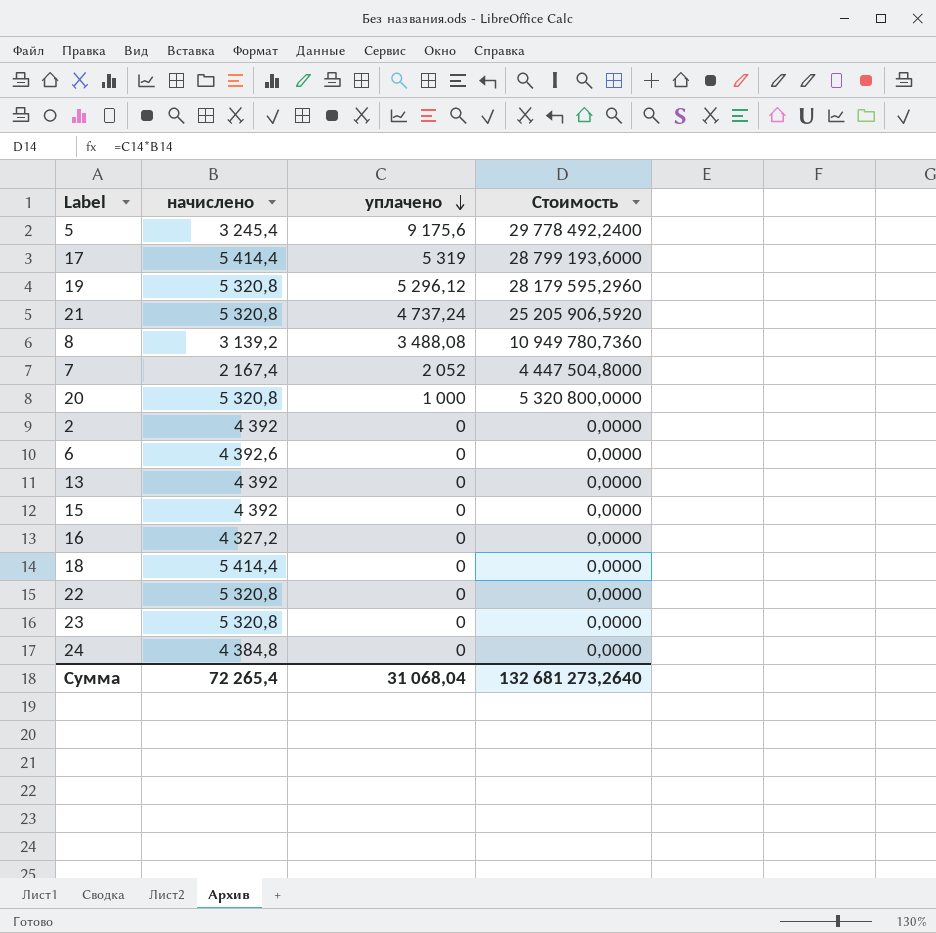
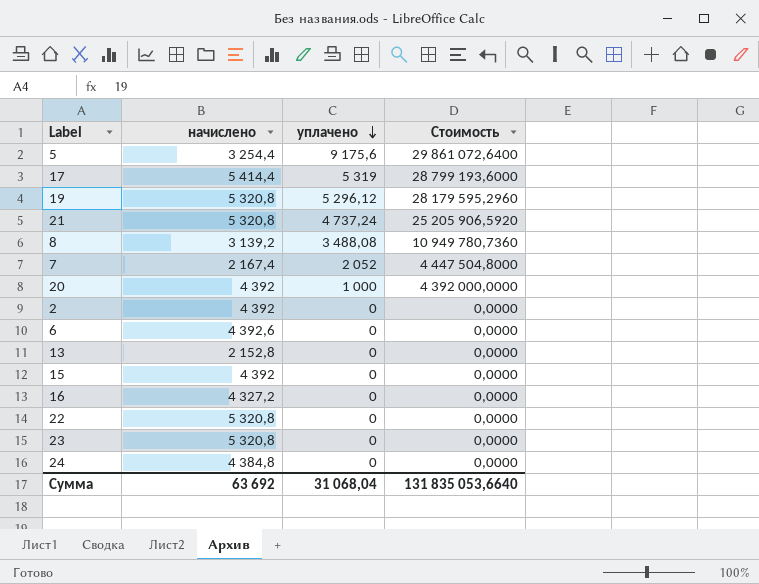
row 18: 5 414,4 | 0 | 0,0000 -> none
5 | начислено: 3 245,4 -> 3 254,4
5 | Стоимость: 29 778 492,2400 -> 29 861 072,6400
20 | начислено: 5 320,8 -> 4 392
20 | Стоимость: 5 320 800,0000 -> 4 392 000,0000
13 | начислено: 4 392 -> 2 152,8
Сумма | начислено: 72 265,4 -> 63 692
Сумма | Стоимость: 132 681 273,2640 -> 131 835 053,6640

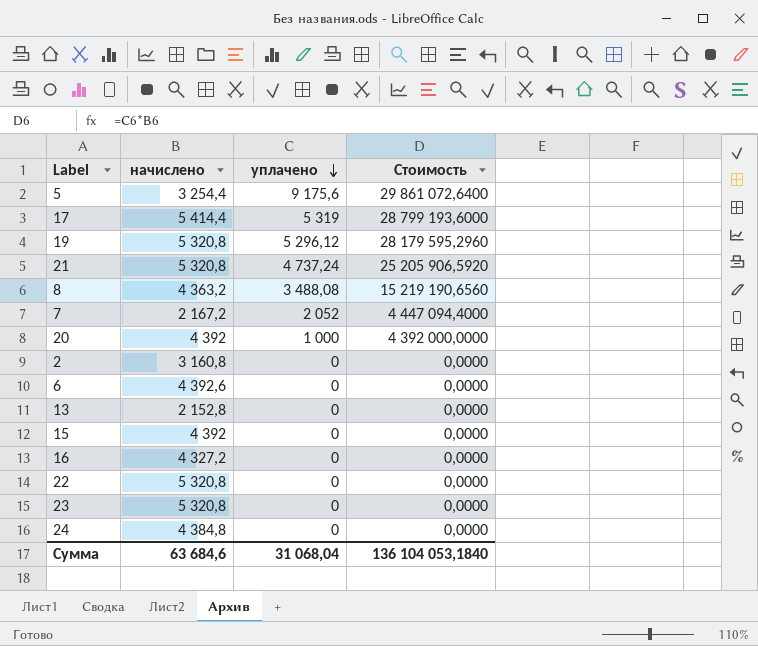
8 | начислено: 3 139,2 -> 4 363,2
8 | Стоимость: 10 949 780,7360 -> 15 219 190,6560
7 | начислено: 2 167,4 -> 2 167,2
7 | Стоимость: 4 447 504,8000 -> 4 447 094,4000
2 | начислено: 4 392 -> 3 160,8
Сумма | начислено: 63 692 -> 63 684,6
Сумма | Стоимость: 131 835 053,6640 -> 136 104 053,1840

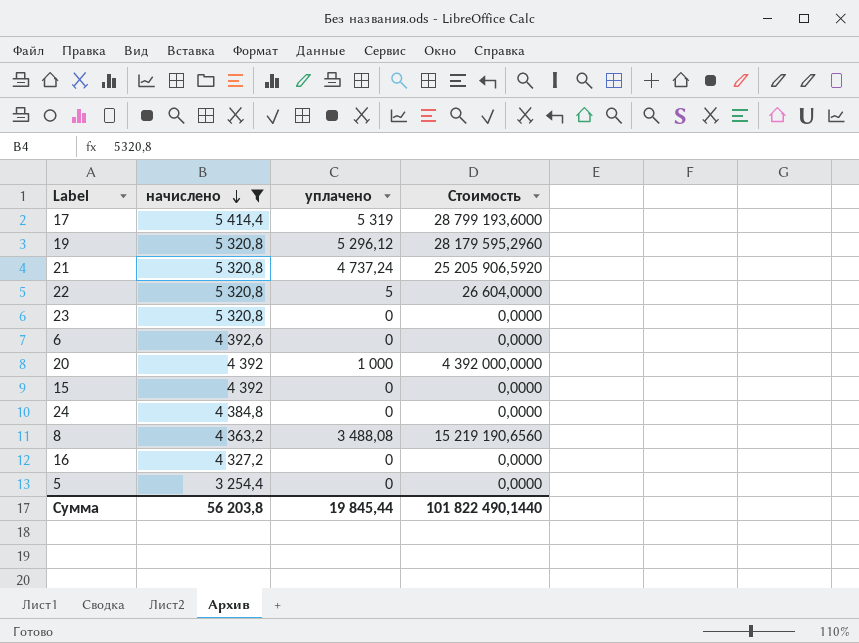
filter: none -> начислено >= 3 254,4
row order: уплачено descending -> начислено descending
22 | уплачено: 0 -> 5
22 | Стоимость: 0,0000 -> 26 604,0000
5 | уплачено: 9 175,6 -> 0
5 | Стоимость: 29 861 072,6400 -> 0,0000
Сумма | начислено: 63 684,6 -> 56 203,8
Сумма | уплачено: 31 068,04 -> 19 845,44
Сумма | Стоимость: 136 104 053,1840 -> 101 822 490,1440

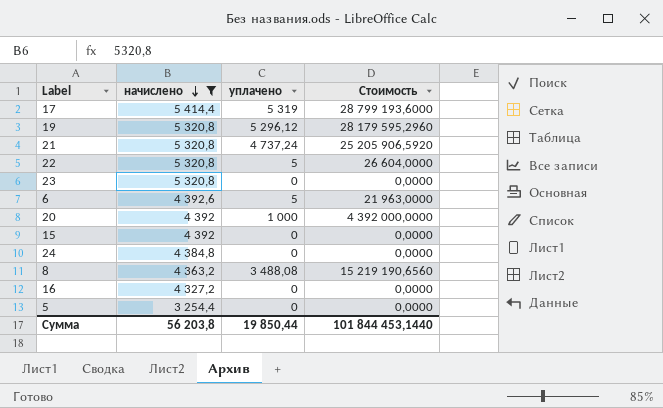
6 | уплачено: 0 -> 5
6 | Стоимость: 0,0000 -> 21 963,0000
Сумма | уплачено: 19 845,44 -> 19 850,44
Сумма | Стоимость: 101 822 490,1440 -> 101 844 453,1440

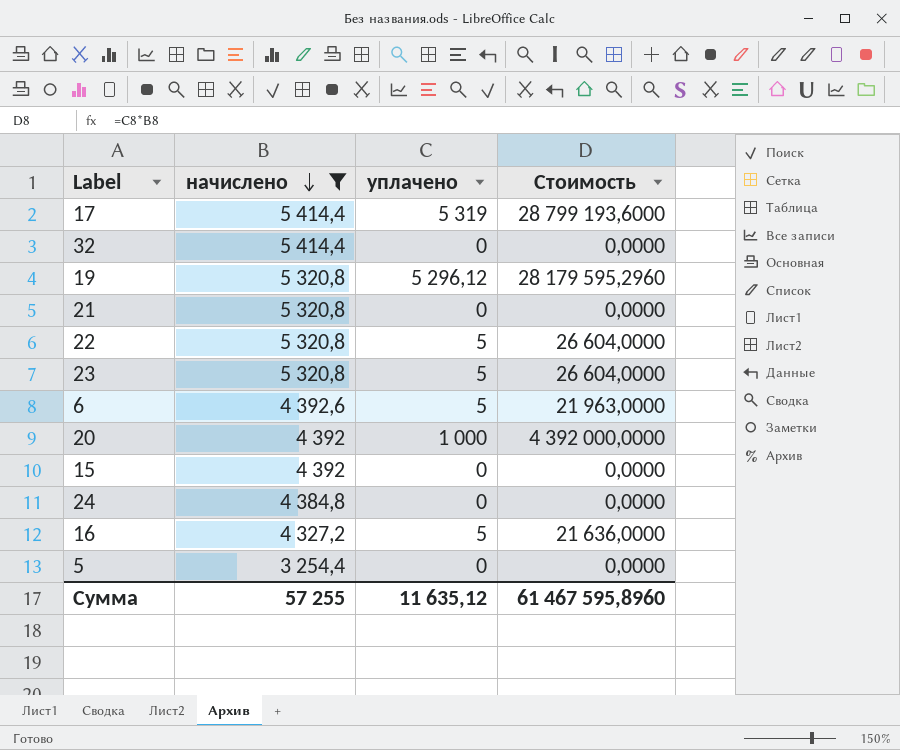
row 8: 4 363,2 | 3 488,08 | 15 219 190,6560 -> none
row 32: none -> 5 414,4 | 0 | 0,0000
21 | уплачено: 4 737,24 -> 0
21 | Стоимость: 25 205 906,5920 -> 0,0000
23 | уплачено: 0 -> 5
23 | Стоимость: 0,0000 -> 26 604,0000
16 | уплачено: 0 -> 5
16 | Стоимость: 0,0000 -> 21 636,0000
Сумма | начислено: 56 203,8 -> 57 255
Сумма | уплачено: 19 850,44 -> 11 635,12
Сумма | Стоимость: 101 844 453,1440 -> 61 467 595,8960

